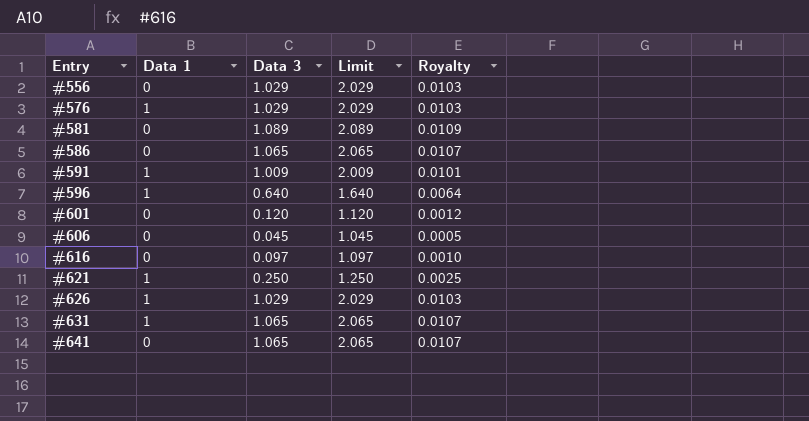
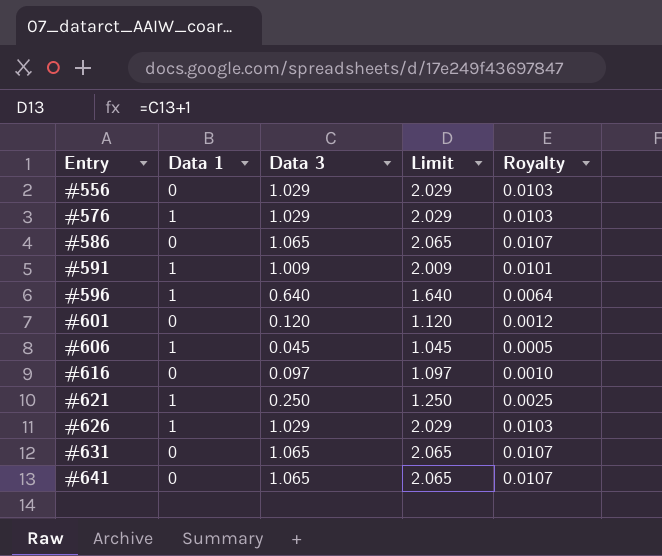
row #581: 0 | 1.089 | 2.089 | 0.0109 -> none
#606 | Data 1: 0 -> 1
#631 | Data 1: 1 -> 0

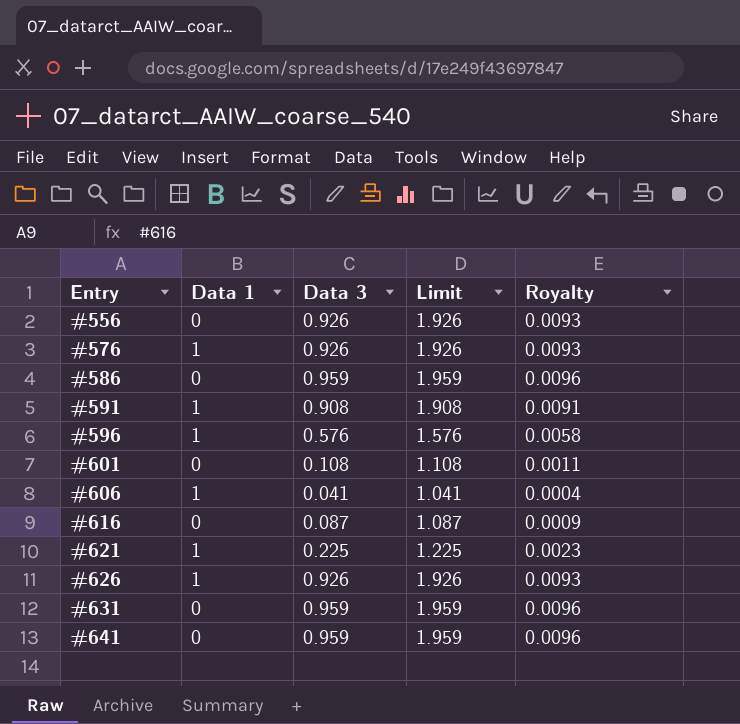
#556 | Data 3: 1.029 -> 0.926
#556 | Limit: 2.029 -> 1.926
#556 | Royalty: 0.0103 -> 0.0093
#576 | Data 3: 1.029 -> 0.926
#576 | Limit: 2.029 -> 1.926
#576 | Royalty: 0.0103 -> 0.0093
#586 | Data 3: 1.065 -> 0.959
#586 | Limit: 2.065 -> 1.959
#586 | Royalty: 0.0107 -> 0.0096
#591 | Data 3: 1.009 -> 0.908
#591 | Limit: 2.009 -> 1.908
#591 | Royalty: 0.0101 -> 0.0091
#596 | Data 3: 0.640 -> 0.576
#596 | Limit: 1.640 -> 1.576
#596 | Royalty: 0.0064 -> 0.0058
#601 | Data 3: 0.120 -> 0.108
#601 | Limit: 1.120 -> 1.108
#601 | Royalty: 0.0012 -> 0.0011
#606 | Data 3: 0.045 -> 0.041
#606 | Limit: 1.045 -> 1.041
#606 | Royalty: 0.0005 -> 0.0004
#616 | Data 3: 0.097 -> 0.087
#616 | Limit: 1.097 -> 1.087
#616 | Royalty: 0.0010 -> 0.0009
#621 | Data 3: 0.250 -> 0.225
#621 | Limit: 1.250 -> 1.225
#621 | Royalty: 0.0025 -> 0.0023
#626 | Data 3: 1.029 -> 0.926
#626 | Limit: 2.029 -> 1.926
#626 | Royalty: 0.0103 -> 0.0093
#631 | Data 3: 1.065 -> 0.959
#631 | Limit: 2.065 -> 1.959
#631 | Royalty: 0.0107 -> 0.0096
#641 | Data 3: 1.065 -> 0.959
#641 | Limit: 2.065 -> 1.959
#641 | Royalty: 0.0107 -> 0.0096

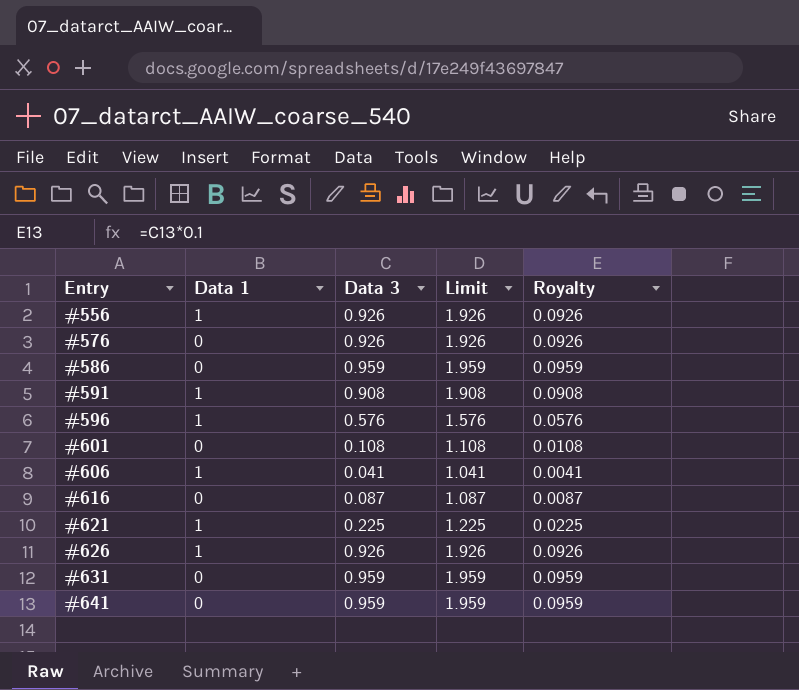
column Royalty | formula: [Data 3] * 0.01 -> [Data 3] * 0.1
#556 | Data 1: 0 -> 1
#576 | Data 1: 1 -> 0

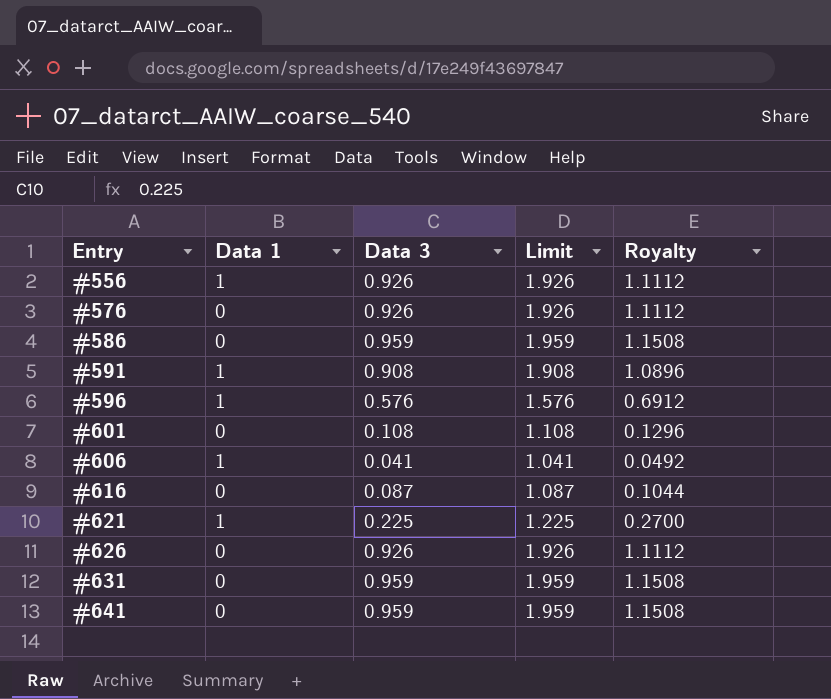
column Royalty | formula: [Data 3] * 0.1 -> [Data 3] * 1.2
#626 | Data 1: 1 -> 0

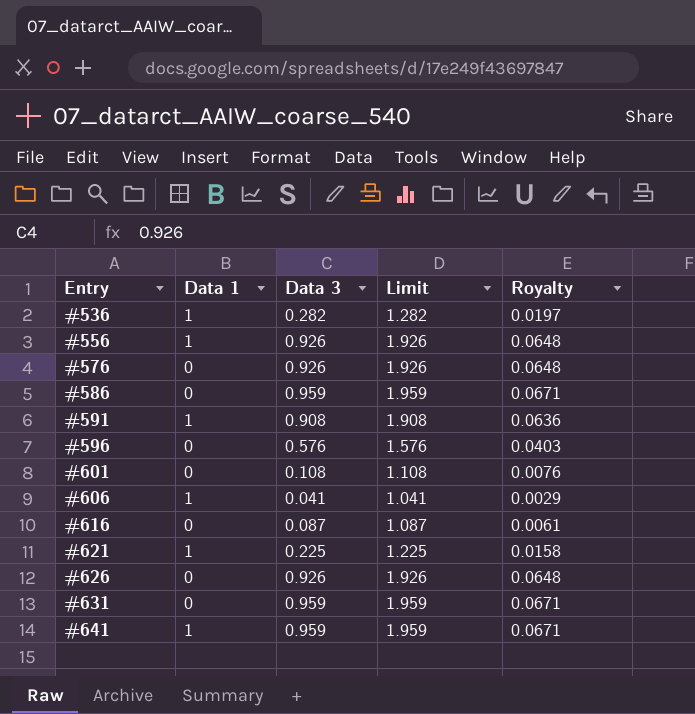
column Royalty | formula: [Data 3] * 1.2 -> [Data 3] * 0.07
row #536: none -> 1 | 0.282 | 1.282 | 0.0197
#596 | Data 1: 1 -> 0
#641 | Data 1: 0 -> 1

